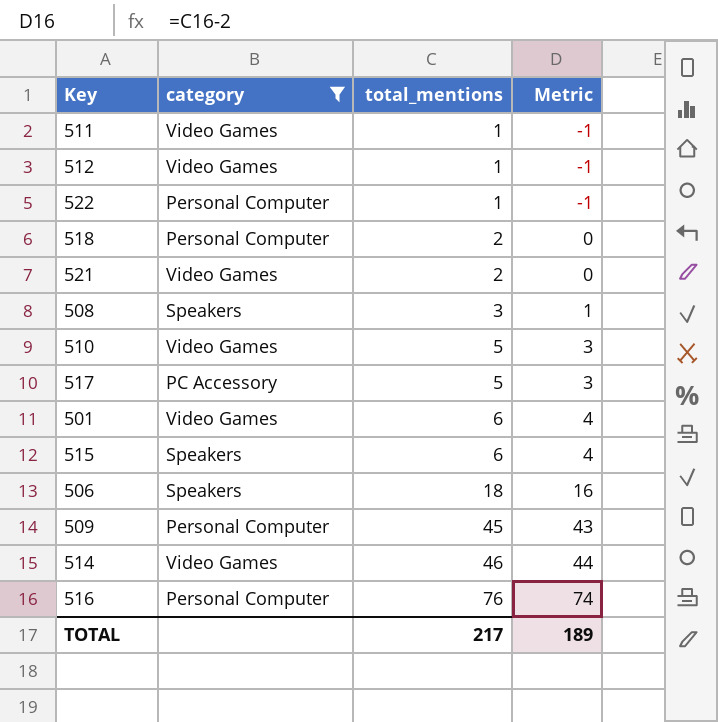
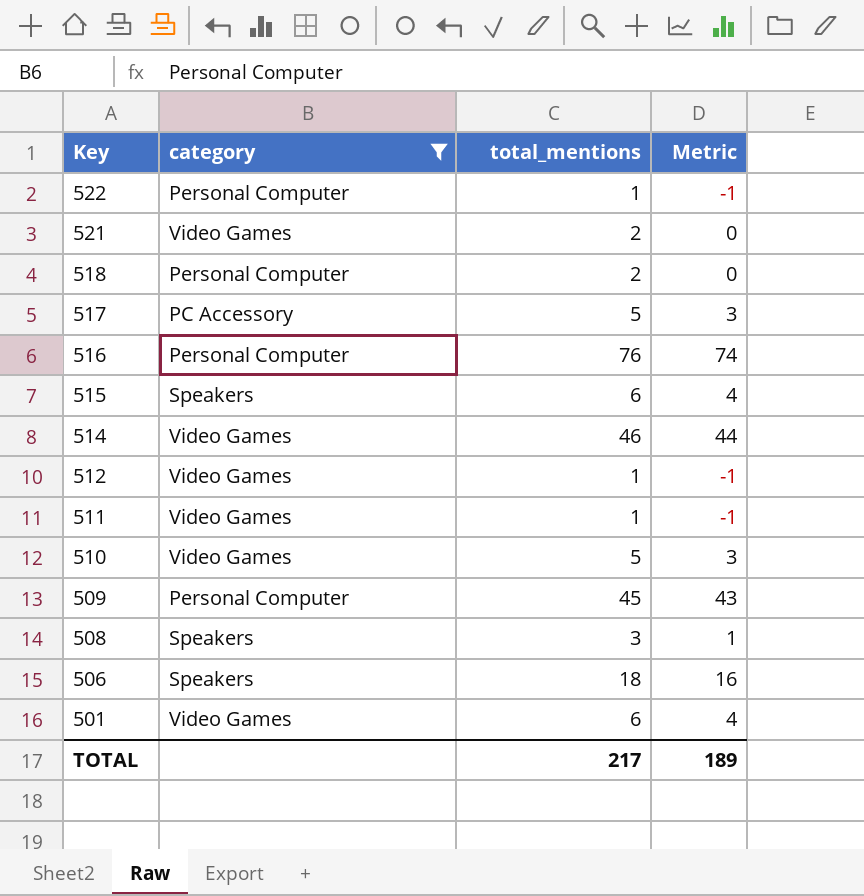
row order: total_mentions ascending -> Key descending

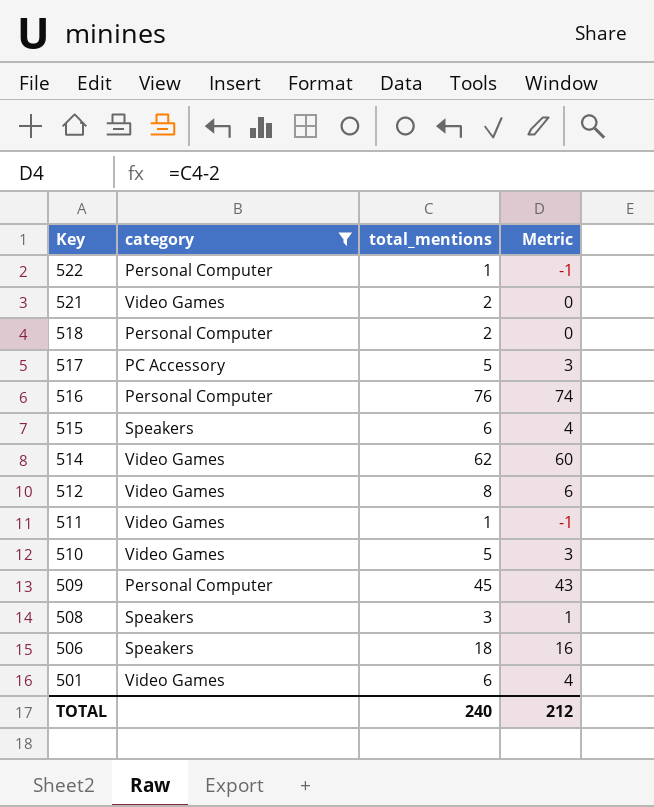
514 | total_mentions: 46 -> 62
514 | Metric: 44 -> 60
512 | total_mentions: 1 -> 8
512 | Metric: -1 -> 6
TOTAL | total_mentions: 217 -> 240
TOTAL | Metric: 189 -> 212

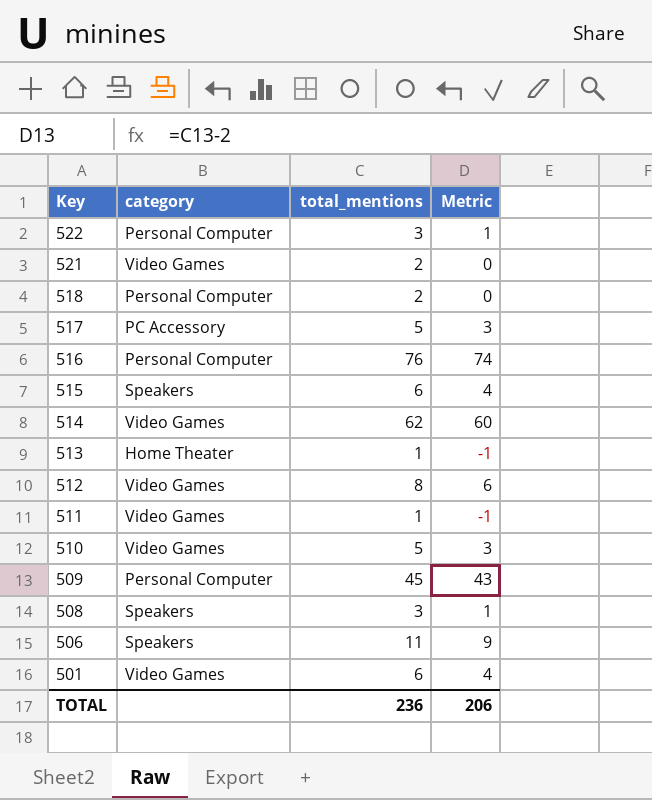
filter: category != Home Theater -> none
522 | total_mentions: 1 -> 3
522 | Metric: -1 -> 1
506 | total_mentions: 18 -> 11
506 | Metric: 16 -> 9
TOTAL | total_mentions: 240 -> 236
TOTAL | Metric: 212 -> 206

